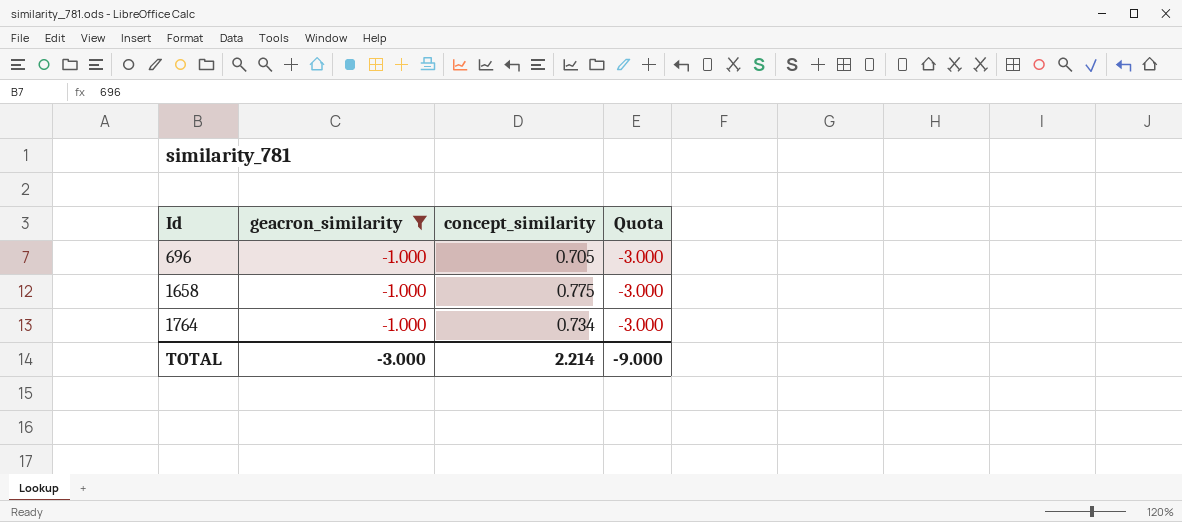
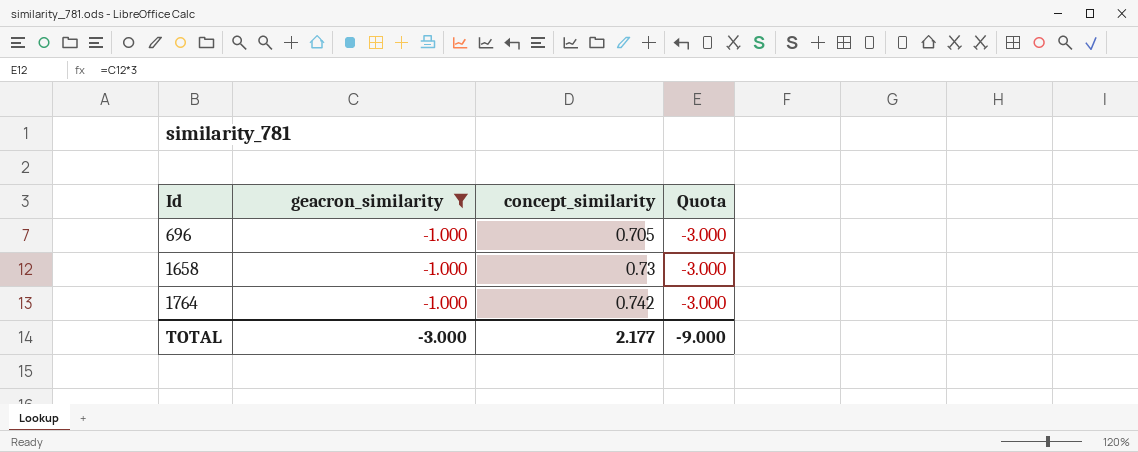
1658 | concept_similarity: 0.775 -> 0.73
1764 | concept_similarity: 0.734 -> 0.742
TOTAL | concept_similarity: 2.214 -> 2.177

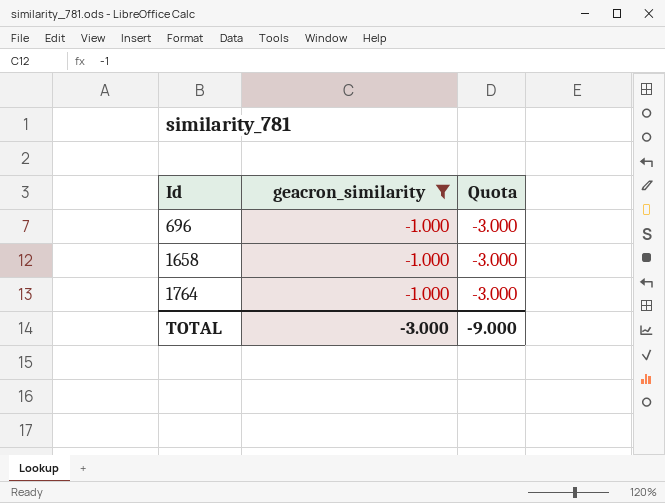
column concept_similarity | position: 3 -> none

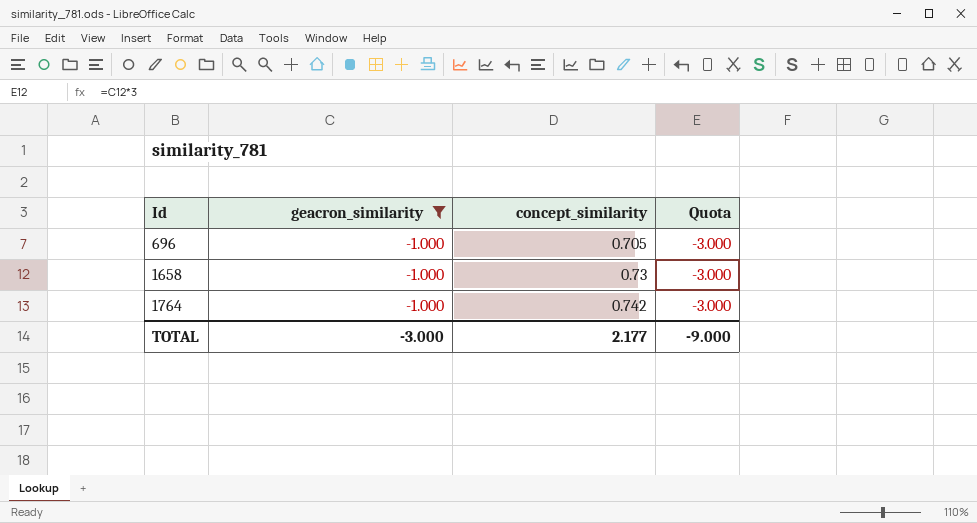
column concept_similarity | position: none -> 3

